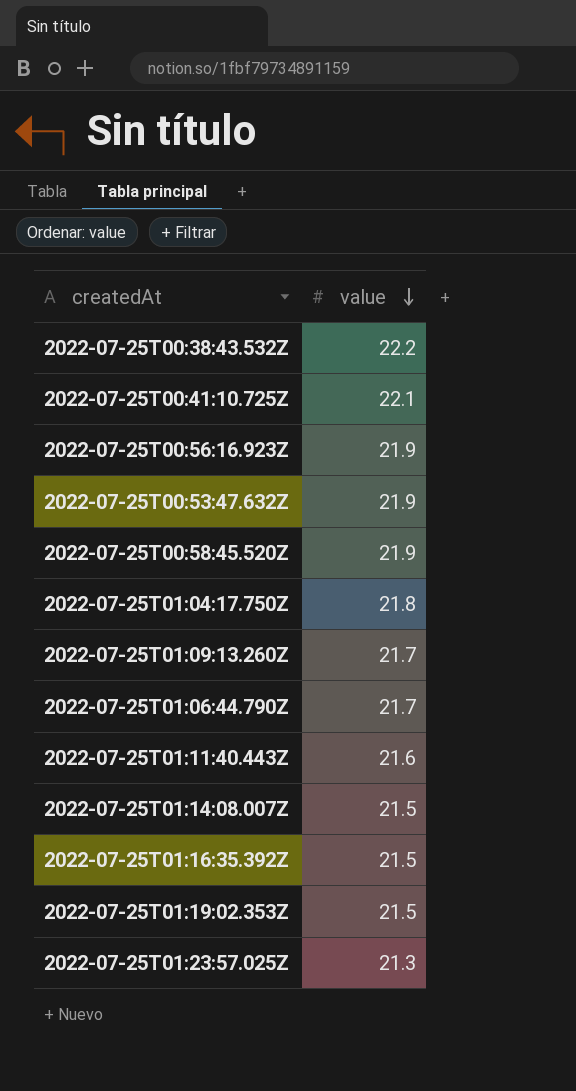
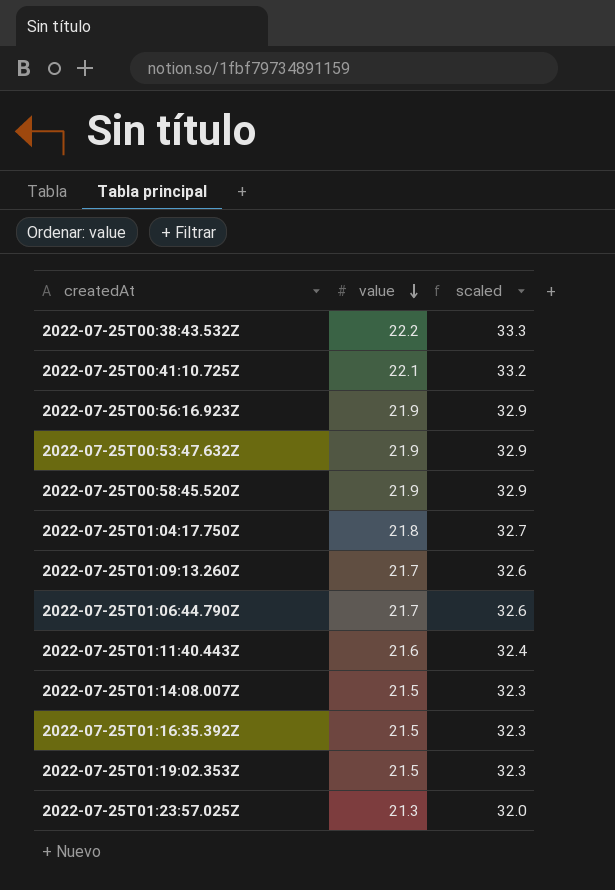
column scaled | formula: none -> [value] * 1.5

